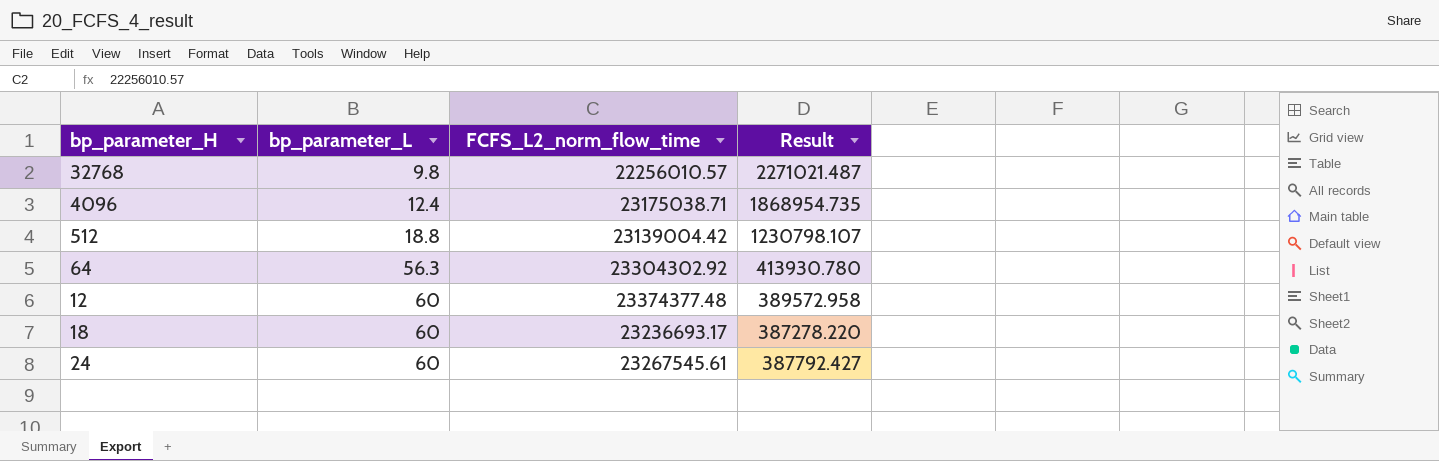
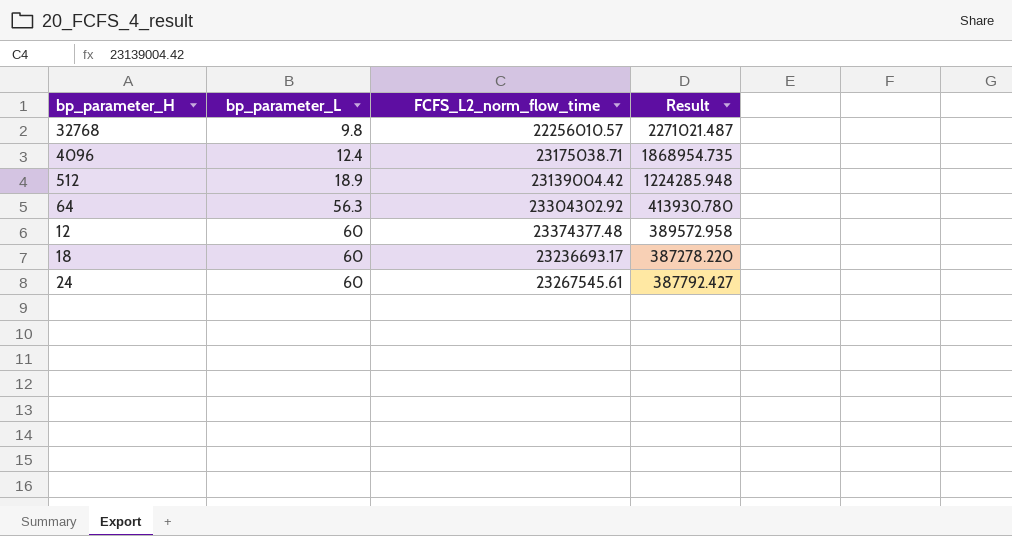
512 | bp_parameter_L: 18.8 -> 18.9
512 | Result: 1230798.107 -> 1224285.948

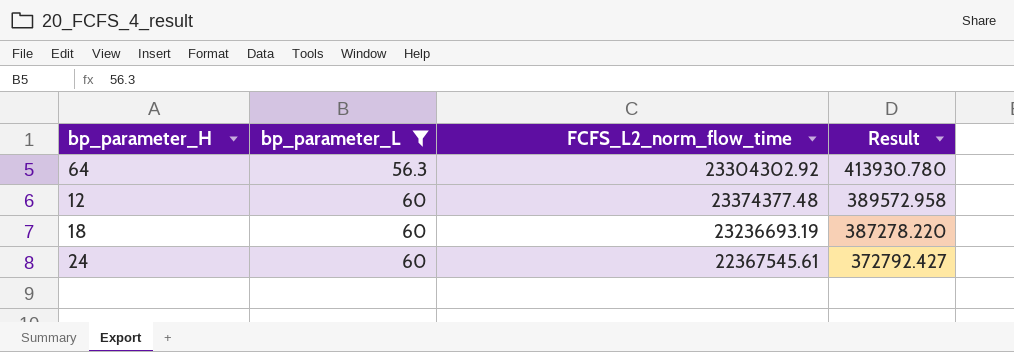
filter: none -> bp_parameter_L >= 56.3
18 | FCFS_L2_norm_flow_time: 23236693.17 -> 23236693.19
24 | FCFS_L2_norm_flow_time: 23267545.61 -> 22367545.61
24 | Result: 387792.427 -> 372792.427

